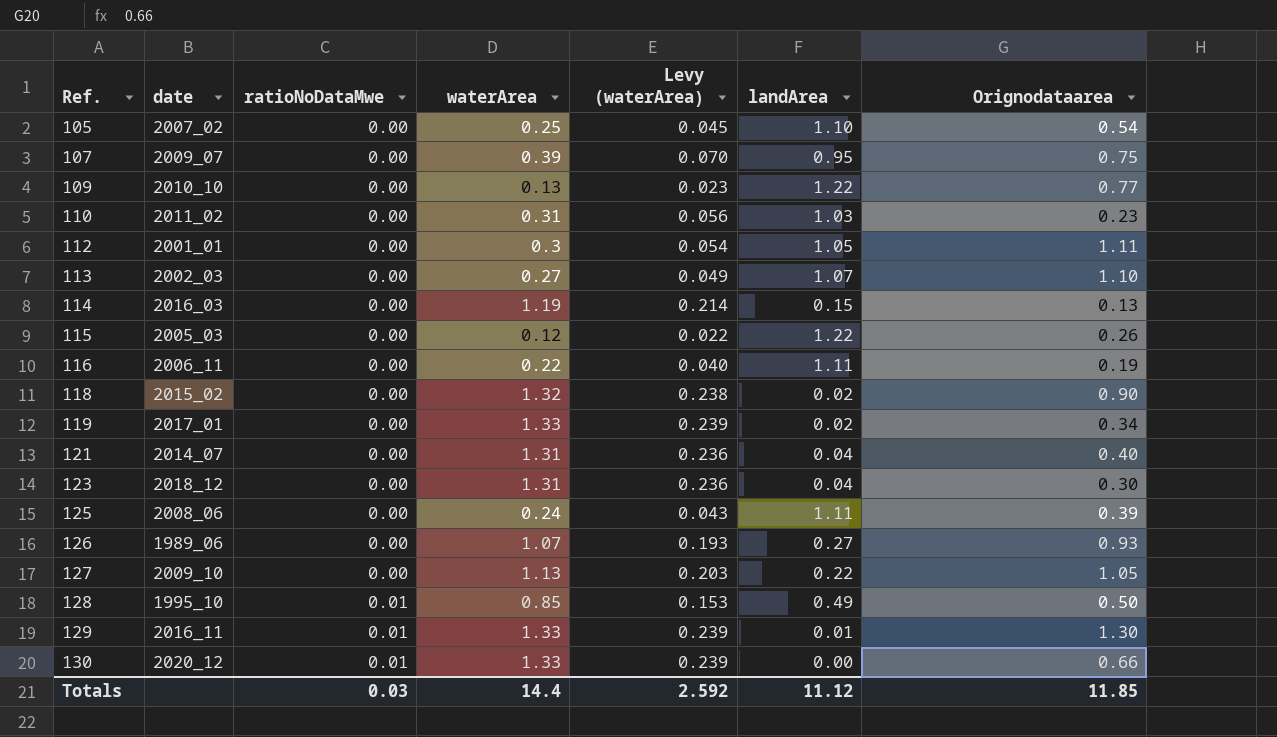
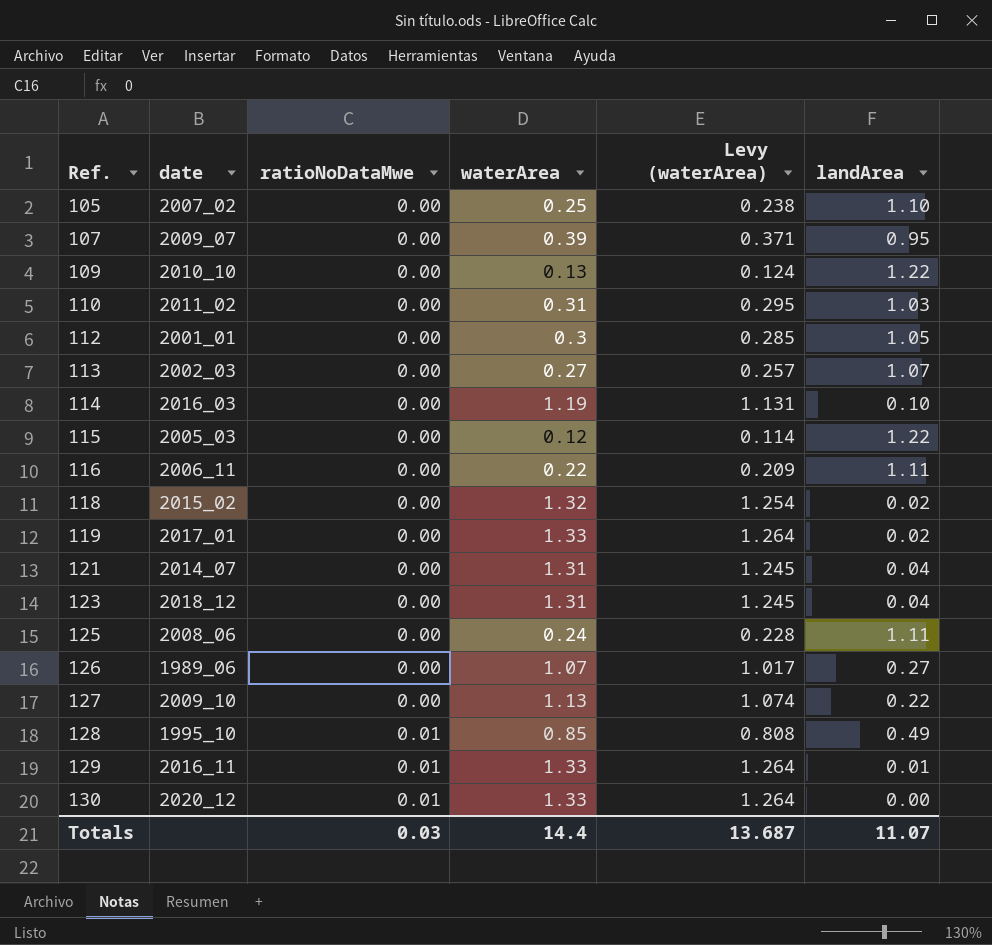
column Orignodataarea | position: 7 -> none
column Levy (waterArea) | formula: [waterArea] * 0.18 -> [waterArea] * 0.95
114 | landArea: 0.15 -> 0.10
Totals | Levy (waterArea): 2.592 -> 13.687
Totals | landArea: 11.12 -> 11.07

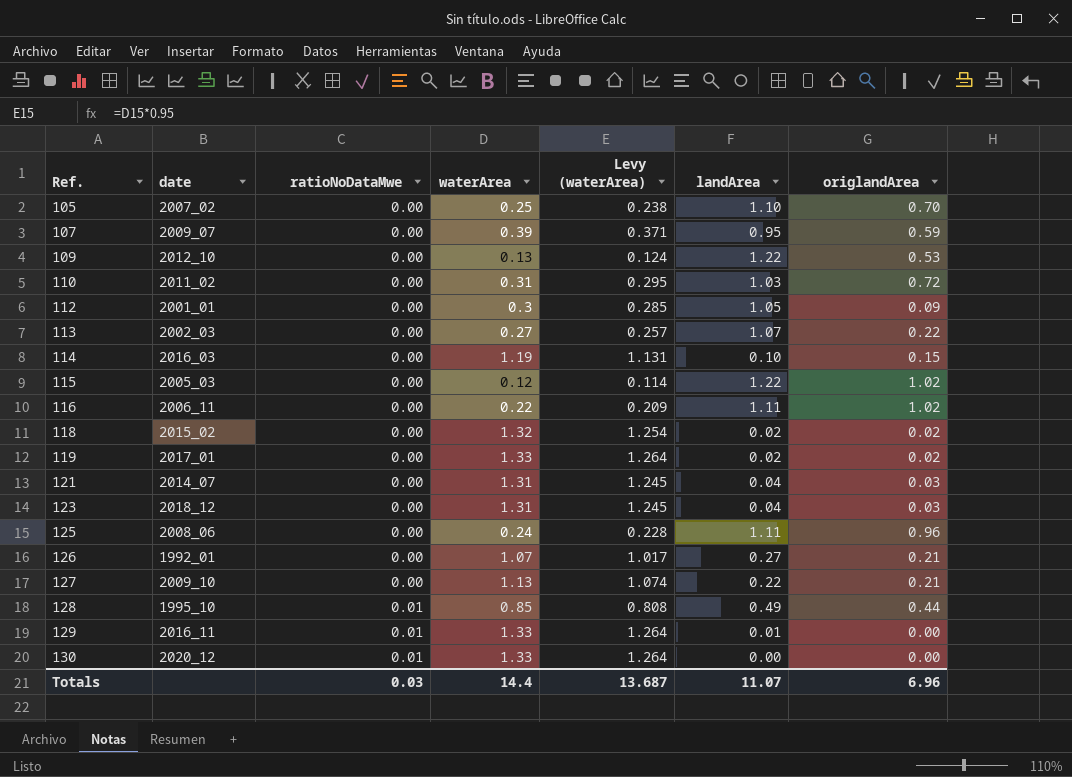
column origlandArea | position: none -> 7
109 | date: 2010_10 -> 2012_10
126 | date: 1989_06 -> 1992_01

